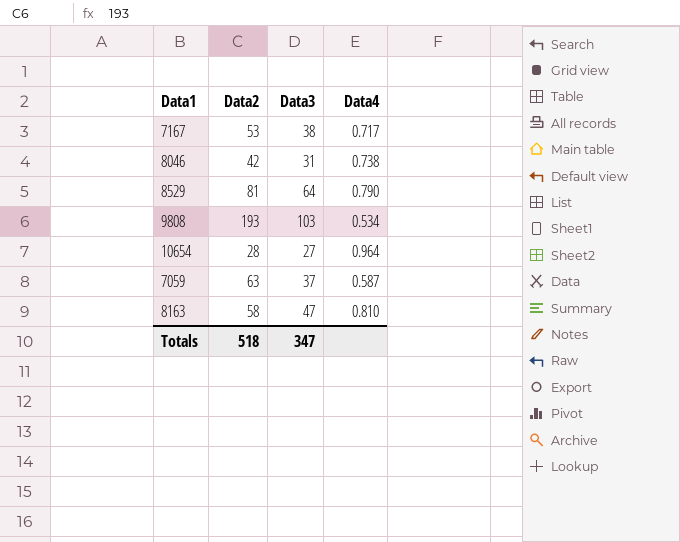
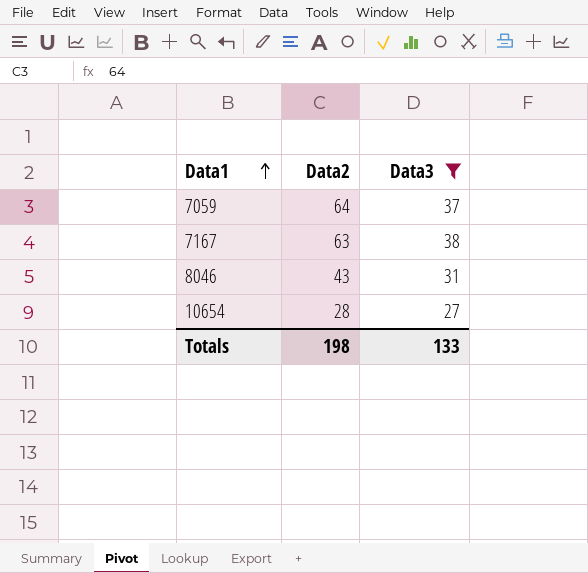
filter: none -> Data3 <= 38
row order: none -> Data1 ascending
column Data4 | formula: [Data3] / [Data2] -> none
7059 | Data2: 63 -> 64
7167 | Data2: 53 -> 63
8046 | Data2: 42 -> 43
Totals | Data2: 518 -> 198
Totals | Data3: 347 -> 133

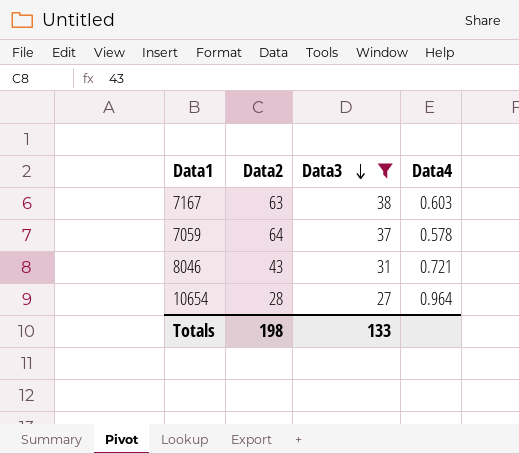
row order: Data1 ascending -> Data3 descending
column Data4 | formula: none -> [Data3] / [Data2]

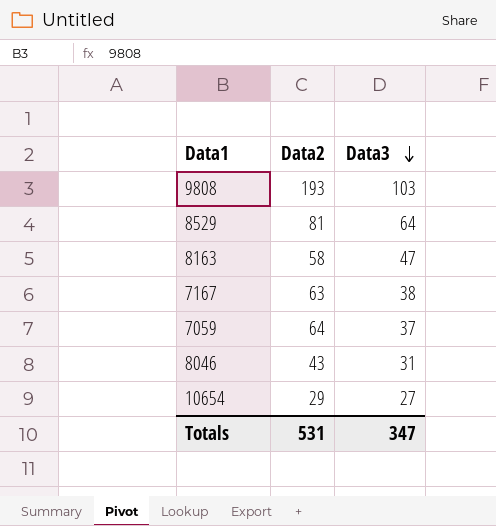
filter: Data3 <= 38 -> none
column Data4 | formula: [Data3] / [Data2] -> none
10654 | Data2: 28 -> 29
Totals | Data2: 198 -> 531
Totals | Data3: 133 -> 347

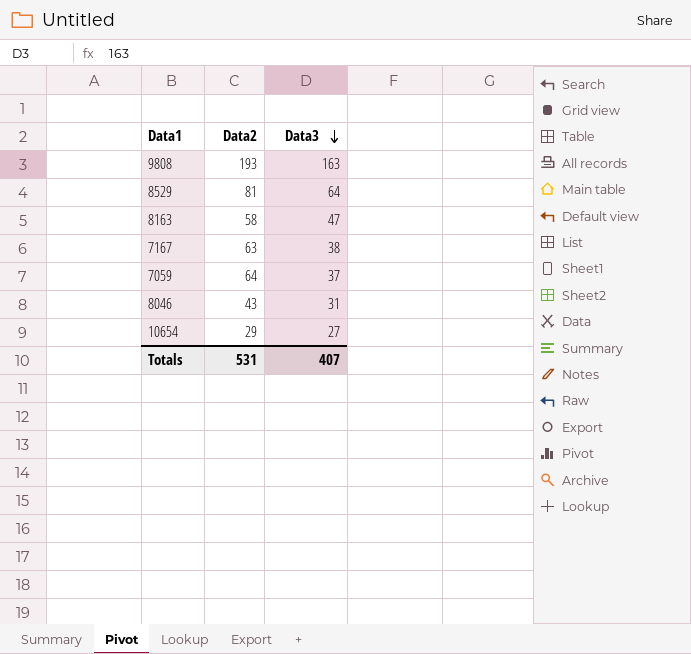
9808 | Data3: 103 -> 163
Totals | Data3: 347 -> 407

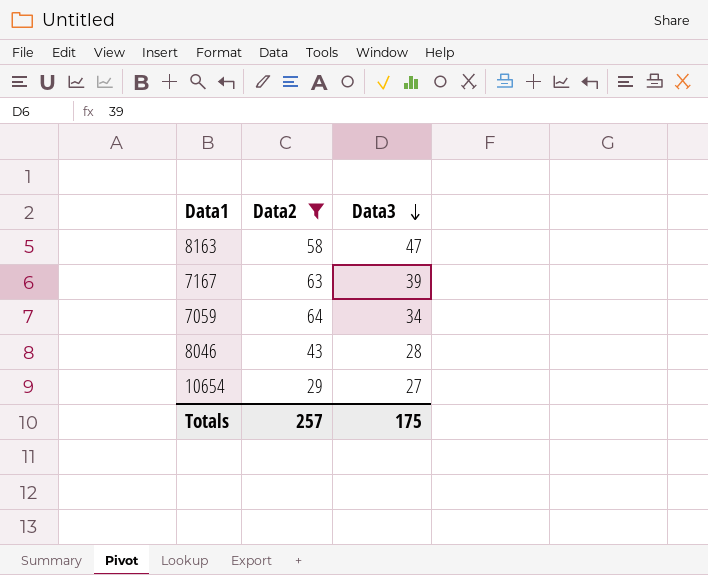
filter: none -> Data2 <= 64
7167 | Data3: 38 -> 39
7059 | Data3: 37 -> 34
8046 | Data3: 31 -> 28
Totals | Data2: 531 -> 257
Totals | Data3: 407 -> 175

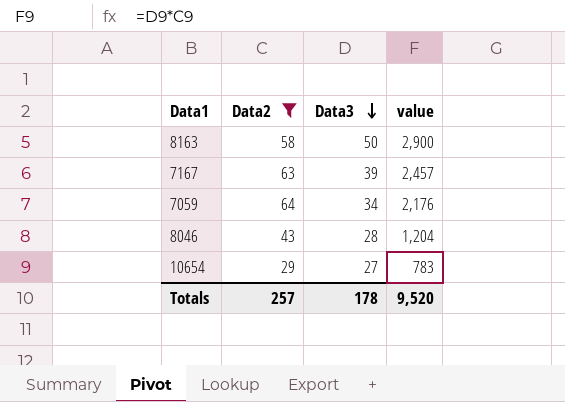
column value | formula: none -> [Data2] * [Data3]
8163 | Data3: 47 -> 50
Totals | Data3: 175 -> 178

